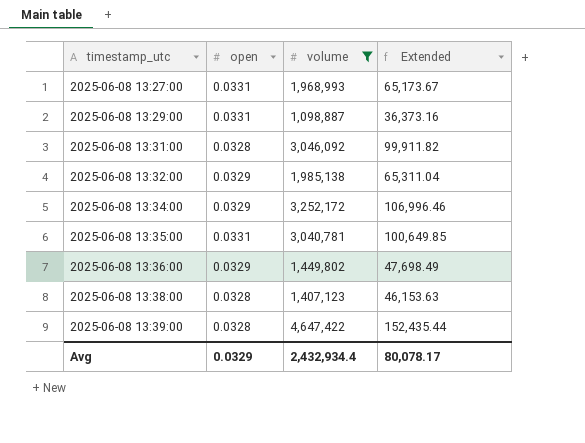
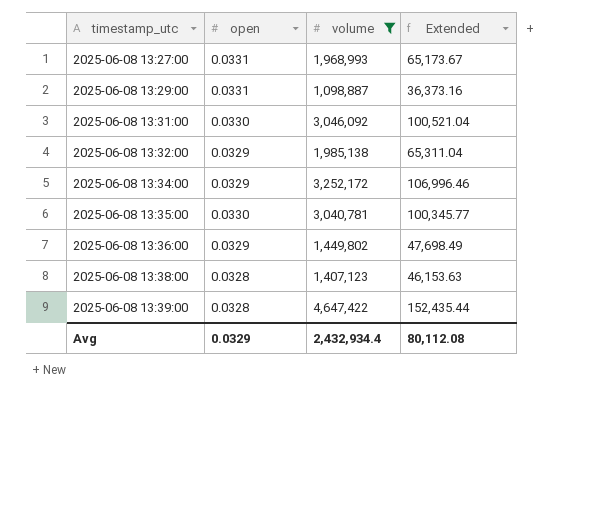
2025-06-08 13:31:00 | open: 0.0328 -> 0.0330
2025-06-08 13:31:00 | Extended: 99,911.82 -> 100,521.04
2025-06-08 13:35:00 | open: 0.0331 -> 0.0330
2025-06-08 13:35:00 | Extended: 100,649.85 -> 100,345.77
Avg | Extended: 80,078.17 -> 80,112.08

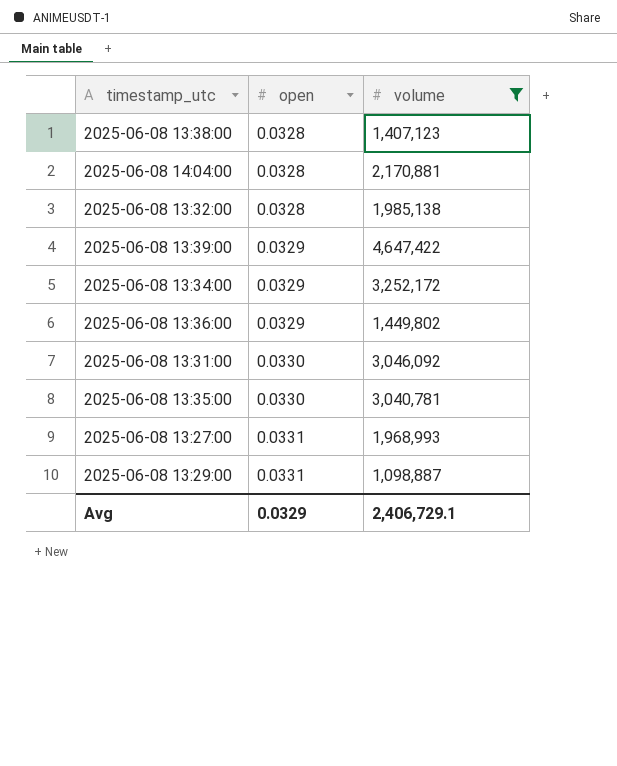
row order: timestamp_utc ascending -> open ascending
column Extended | formula: [open] * [volume] -> none
row 2025-06-08 14:04:00: none -> 0.0328 | 2,170,881
2025-06-08 13:32:00 | open: 0.0329 -> 0.0328
2025-06-08 13:39:00 | open: 0.0328 -> 0.0329
Avg | volume: 2,432,934.4 -> 2,406,729.1

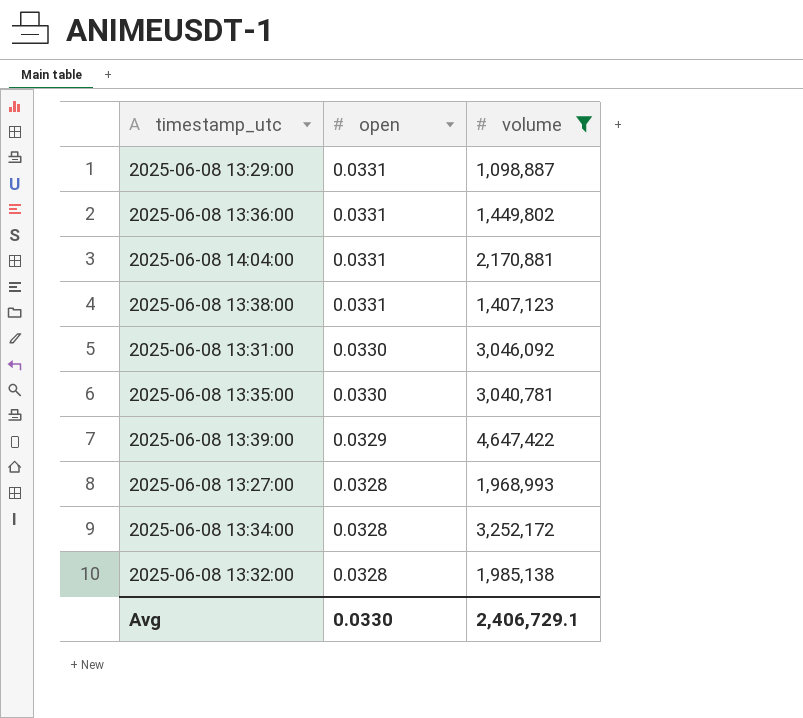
row order: open ascending -> open descending
2025-06-08 13:36:00 | open: 0.0329 -> 0.0331
2025-06-08 14:04:00 | open: 0.0328 -> 0.0331
2025-06-08 13:38:00 | open: 0.0328 -> 0.0331
2025-06-08 13:27:00 | open: 0.0331 -> 0.0328
2025-06-08 13:34:00 | open: 0.0329 -> 0.0328
Avg | open: 0.0329 -> 0.0330

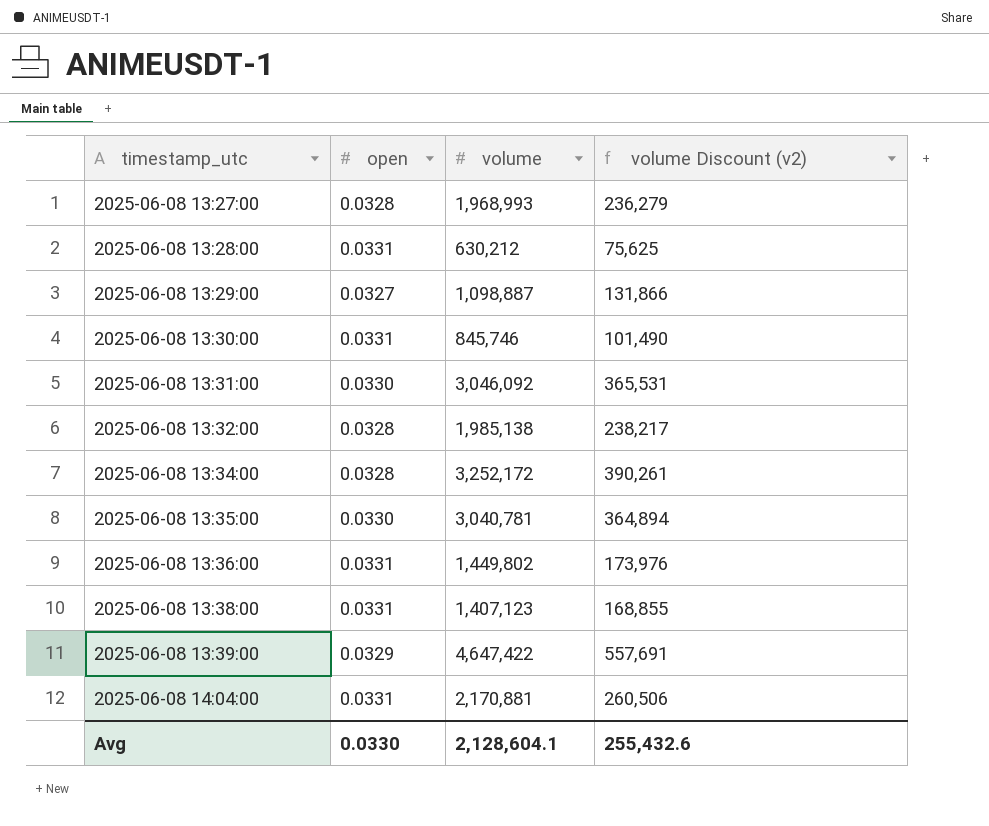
filter: volume >= 1,098,887 -> none
row order: open descending -> timestamp_utc ascending
column volume Discount (v2) | formula: none -> [volume] * 0.12
2025-06-08 13:29:00 | open: 0.0331 -> 0.0327
Avg | volume: 2,406,729.1 -> 2,128,604.1

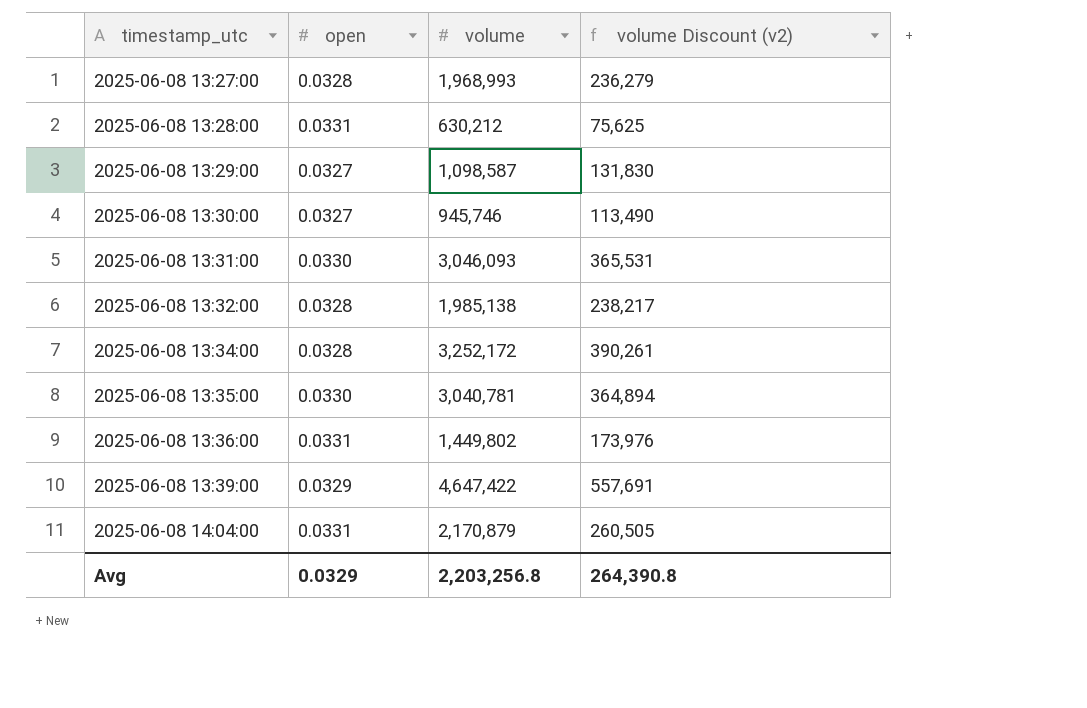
row 2025-06-08 13:38:00: 0.0331 | 1,407,123 | 168,855 -> none
2025-06-08 13:29:00 | volume: 1,098,887 -> 1,098,587
2025-06-08 13:29:00 | volume Discount (v2): 131,866 -> 131,830
2025-06-08 13:30:00 | open: 0.0331 -> 0.0327
2025-06-08 13:30:00 | volume: 845,746 -> 945,746
2025-06-08 13:30:00 | volume Discount (v2): 101,490 -> 113,490
2025-06-08 13:31:00 | volume: 3,046,092 -> 3,046,093
2025-06-08 14:04:00 | volume: 2,170,881 -> 2,170,879
2025-06-08 14:04:00 | volume Discount (v2): 260,506 -> 260,505
Avg | open: 0.0330 -> 0.0329
Avg | volume: 2,128,604.1 -> 2,203,256.8
Avg | volume Discount (v2): 255,432.6 -> 264,390.8

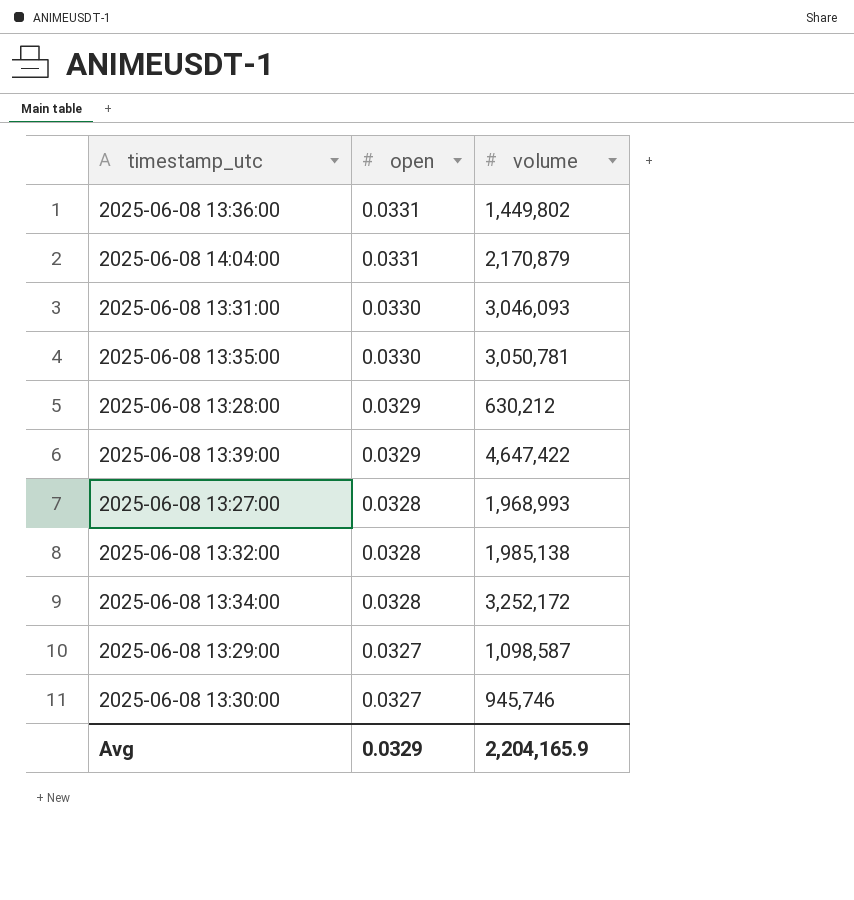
row order: timestamp_utc ascending -> open descending
column volume Discount (v2) | formula: [volume] * 0.12 -> none
2025-06-08 13:35:00 | volume: 3,040,781 -> 3,050,781
2025-06-08 13:28:00 | open: 0.0331 -> 0.0329
Avg | volume: 2,203,256.8 -> 2,204,165.9

